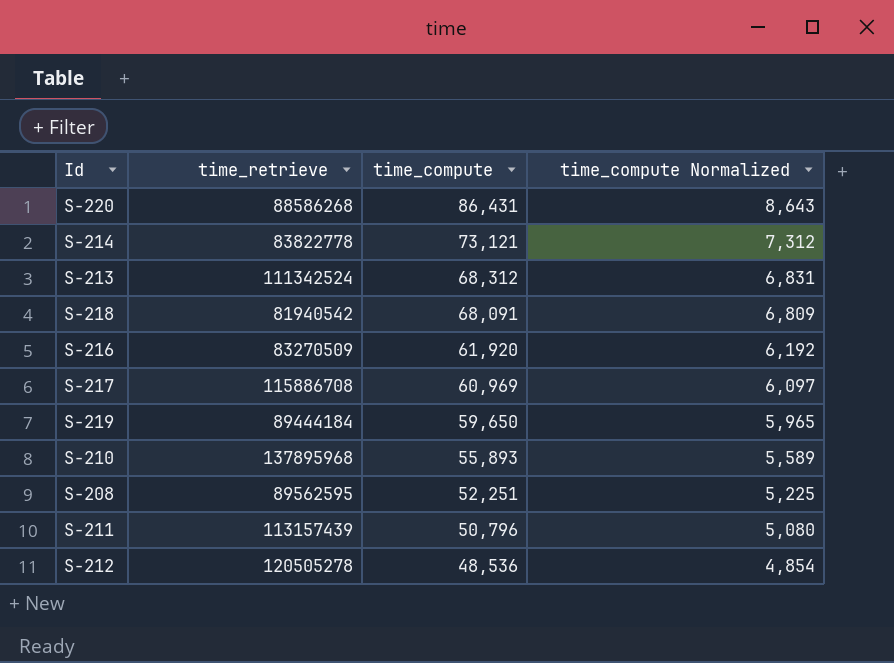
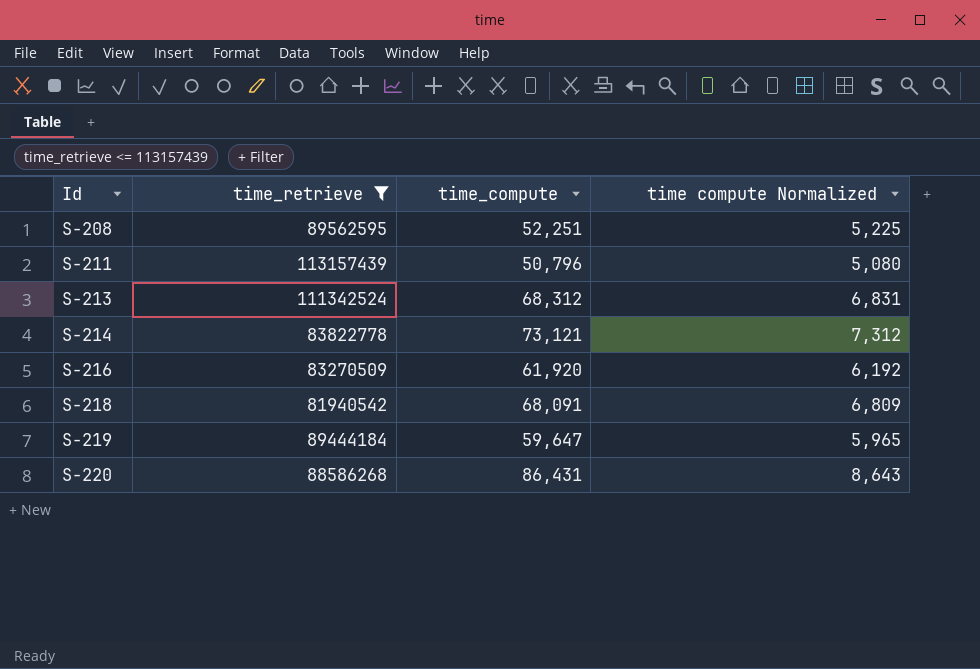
filter: none -> time_retrieve <= 113157439
row order: time_compute descending -> Id ascending
column name: time_compute Normalized -> time compute Normalized
S-219 | time_compute: 59,650 -> 59,647

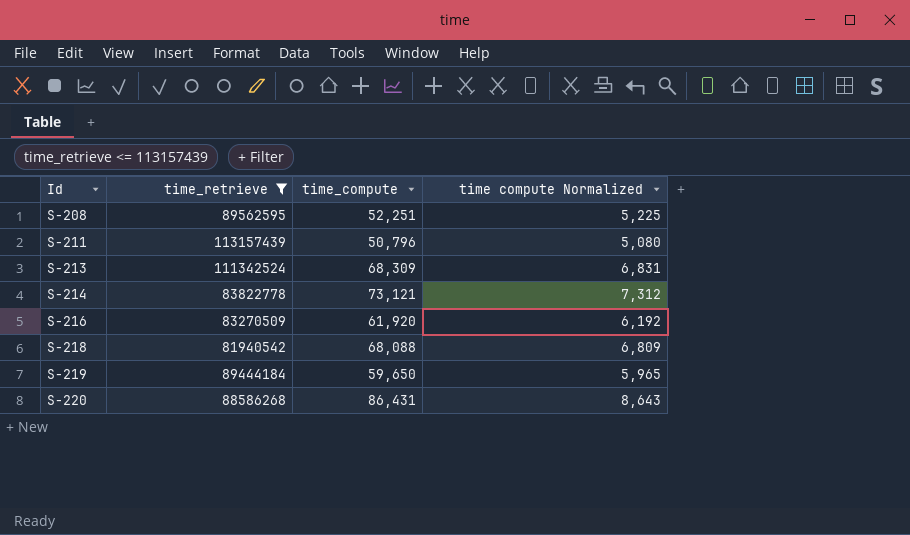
S-213 | time_compute: 68,312 -> 68,309
S-218 | time_compute: 68,091 -> 68,088
S-219 | time_compute: 59,647 -> 59,650

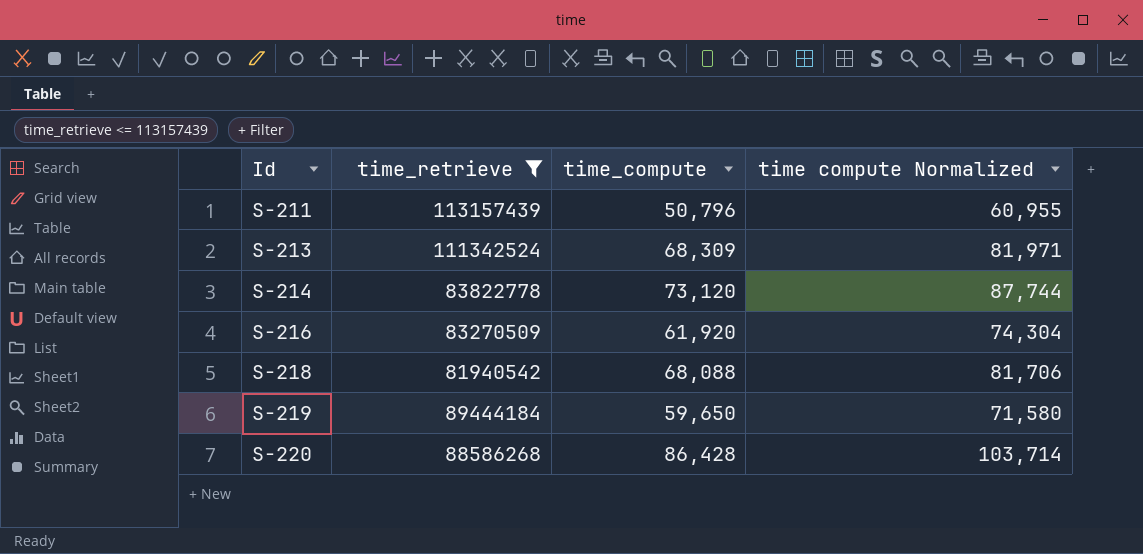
column time compute Normalized | formula: [time_compute] * 0.1 -> [time_compute] * 1.2
row S-208: 89562595 | 52,251 | 5,225 -> none
S-214 | time_compute: 73,121 -> 73,120
S-220 | time_compute: 86,431 -> 86,428

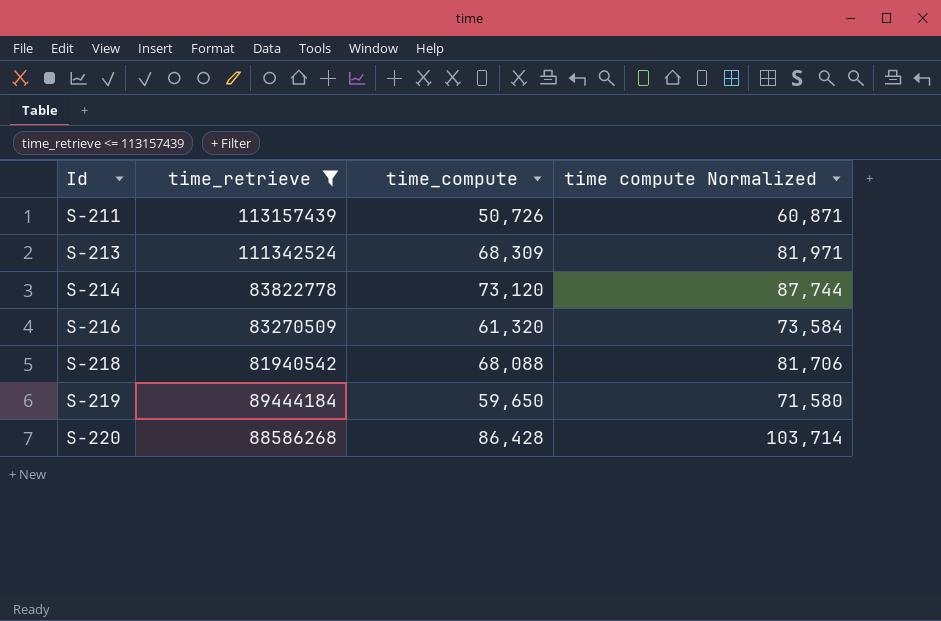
S-211 | time_compute: 50,796 -> 50,726
S-211 | time compute Normalized: 60,955 -> 60,871
S-216 | time_compute: 61,920 -> 61,320
S-216 | time compute Normalized: 74,304 -> 73,584

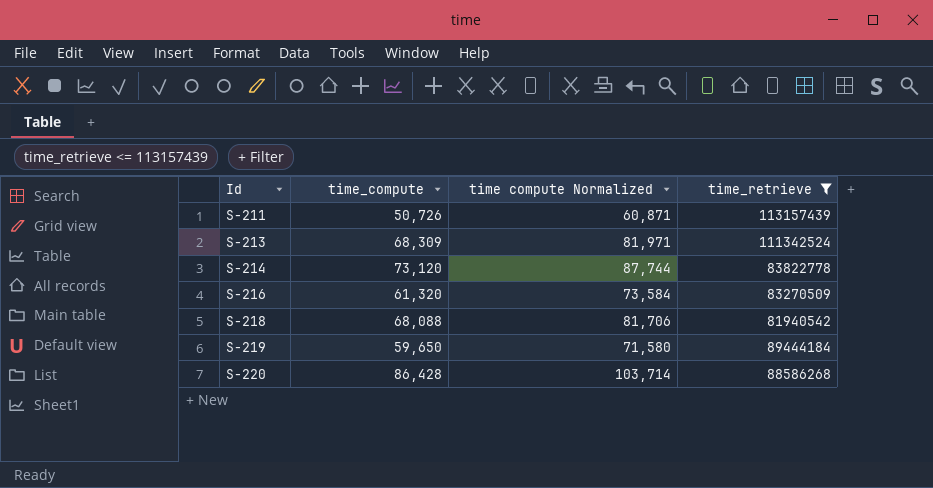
column time_retrieve | position: 2 -> 4

